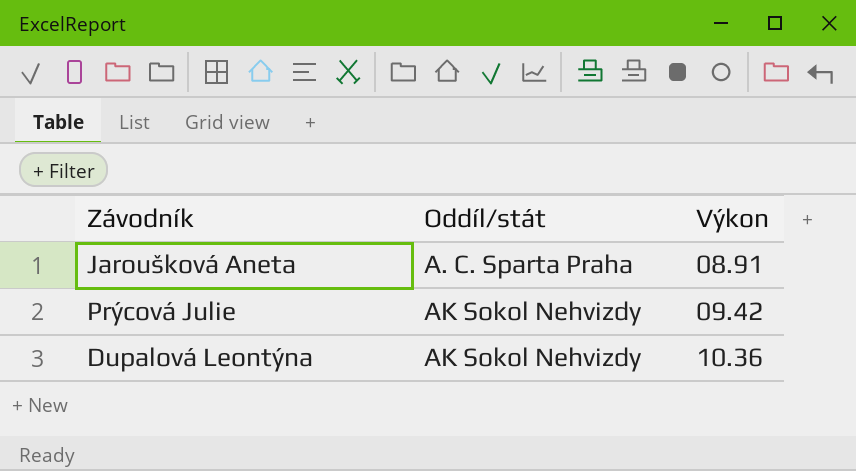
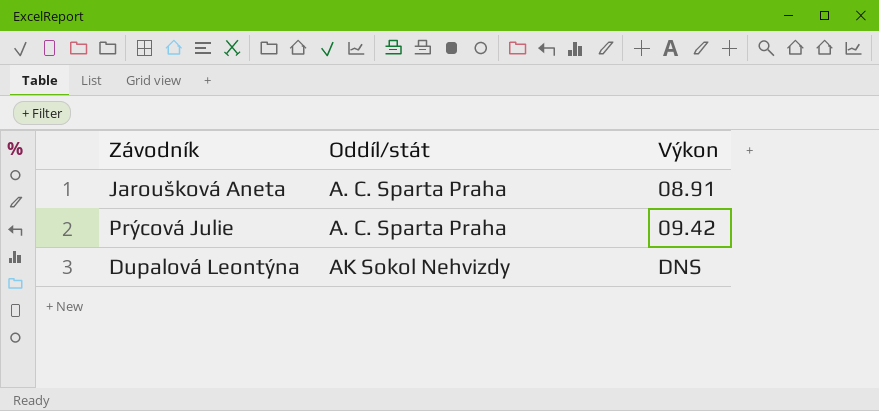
Prýcová Julie | Oddíl/stát: AK Sokol Nehvizdy -> A. C. Sparta Praha
Dupalová Leontýna | Výkon: 10.36 -> DNS

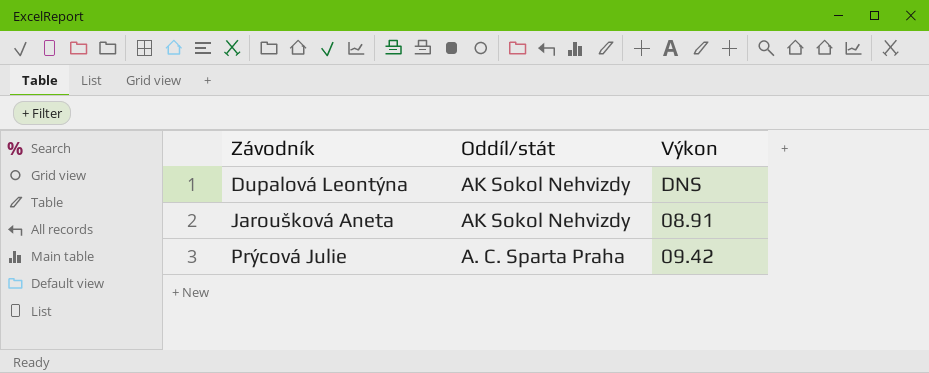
row order: Oddíl/stát ascending -> Závodník ascending
Jaroušková Aneta | Oddíl/stát: A. C. Sparta Praha -> AK Sokol Nehvizdy

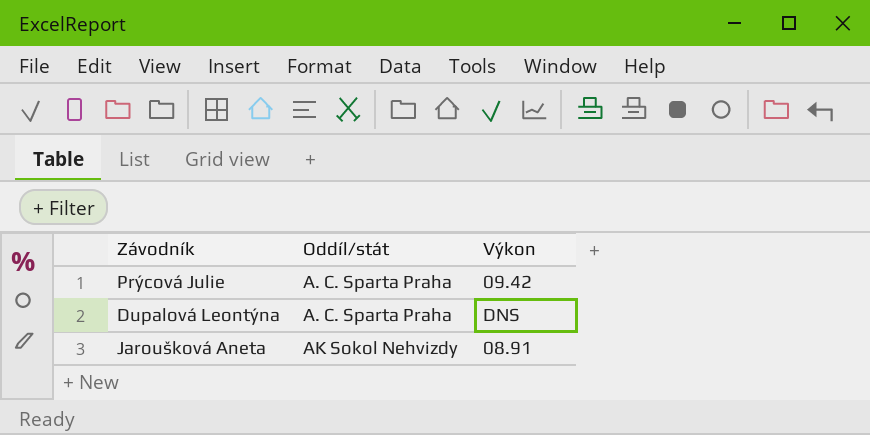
row order: Závodník ascending -> Oddíl/stát ascending
Dupalová Leontýna | Oddíl/stát: AK Sokol Nehvizdy -> A. C. Sparta Praha

